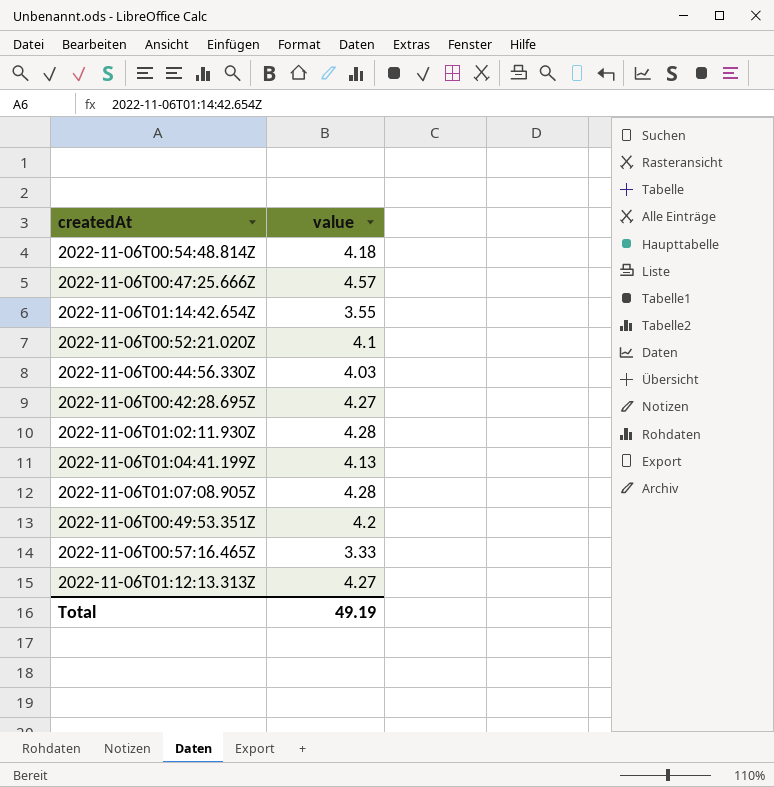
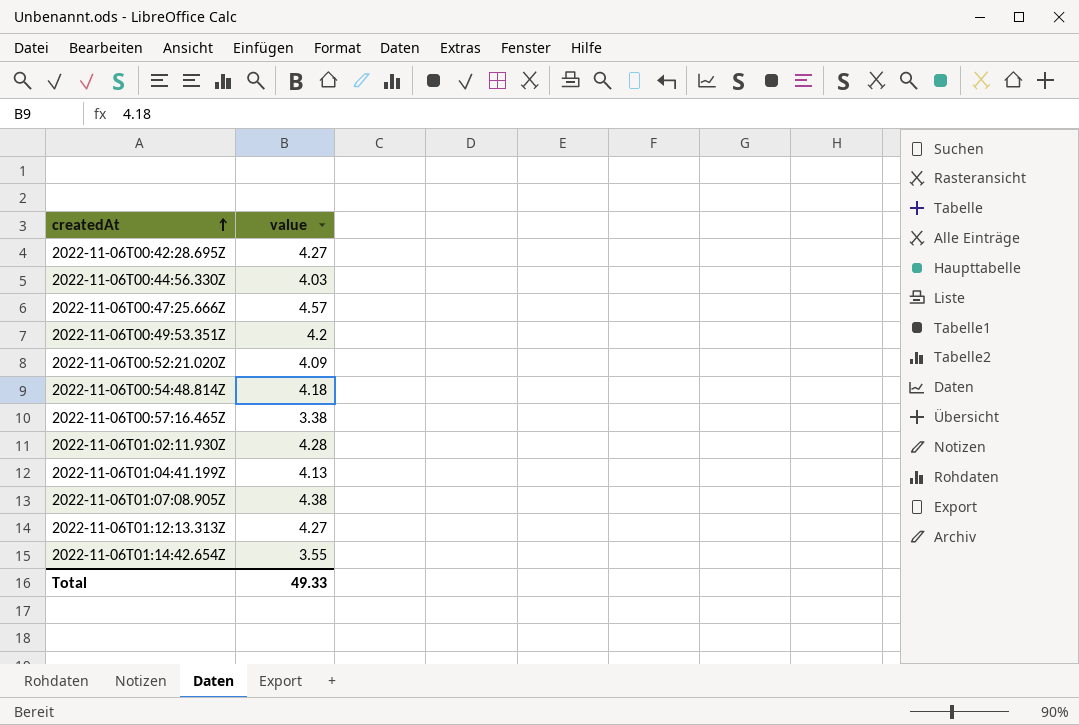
row order: none -> createdAt ascending
2022-11-06T00:52:21.020Z | value: 4.1 -> 4.09
2022-11-06T00:57:16.465Z | value: 3.33 -> 3.38
2022-11-06T01:07:08.905Z | value: 4.28 -> 4.38
Total | value: 49.19 -> 49.33

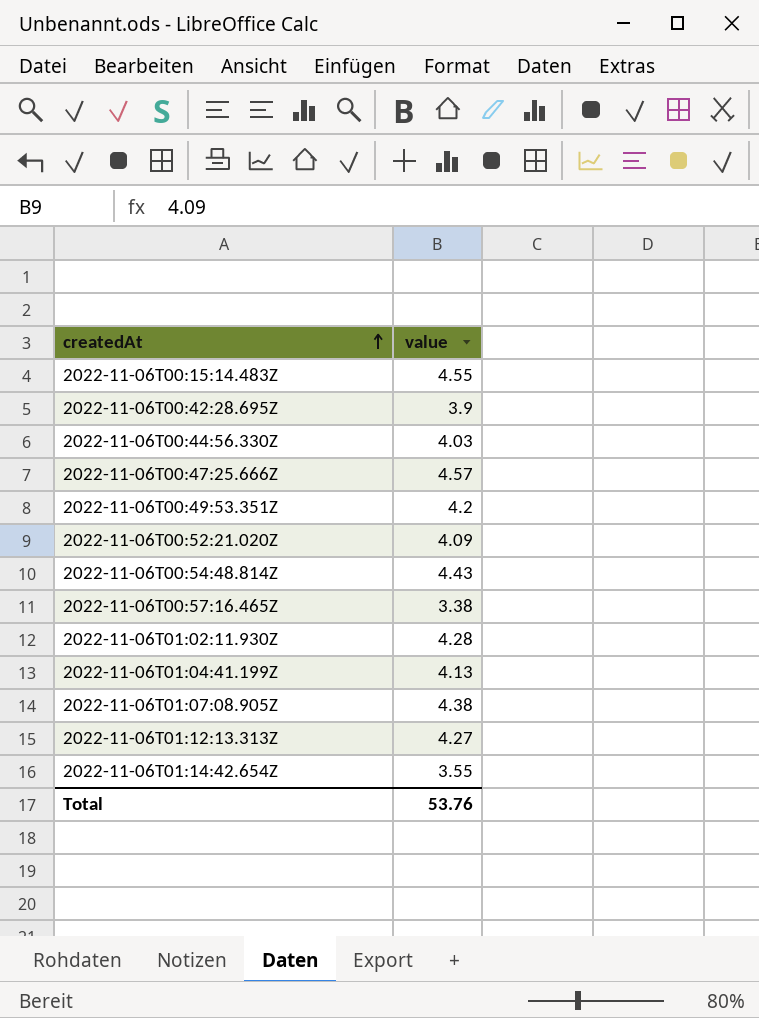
row 2022-11-06T00:15:14.483Z: none -> 4.55
2022-11-06T00:42:28.695Z | value: 4.27 -> 3.9
2022-11-06T00:54:48.814Z | value: 4.18 -> 4.43
Total | value: 49.33 -> 53.76

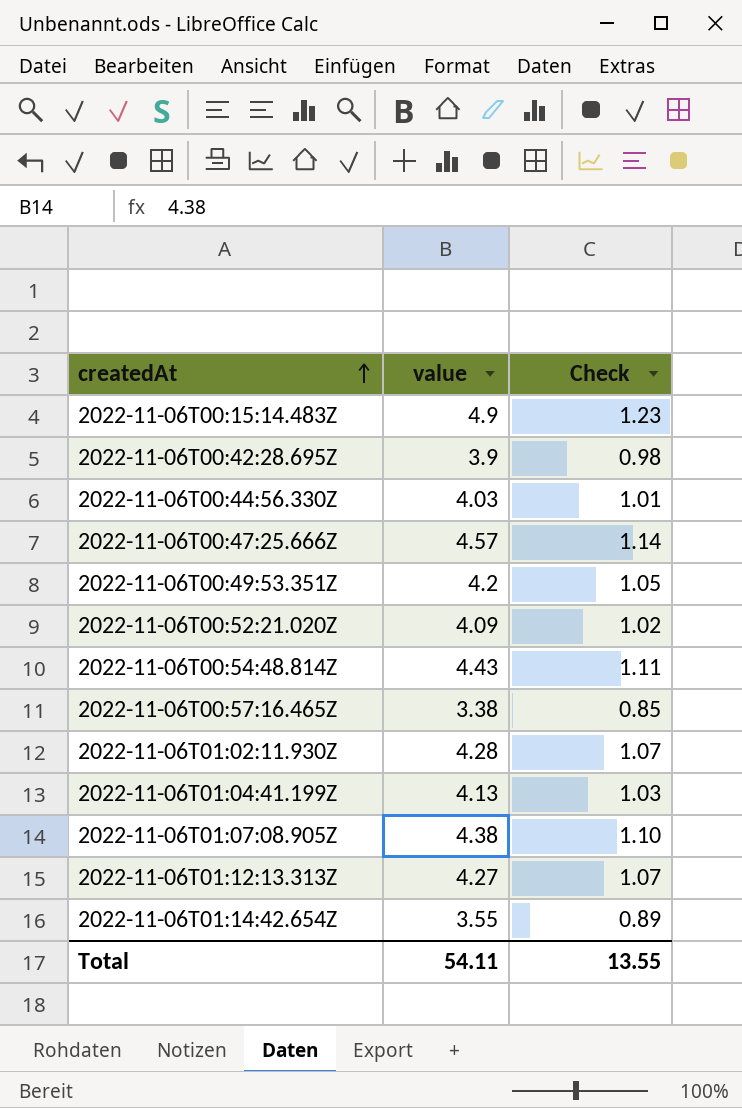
column Check | formula: none -> [value] * 0.25
2022-11-06T00:15:14.483Z | value: 4.55 -> 4.9
Total | value: 53.76 -> 54.11

